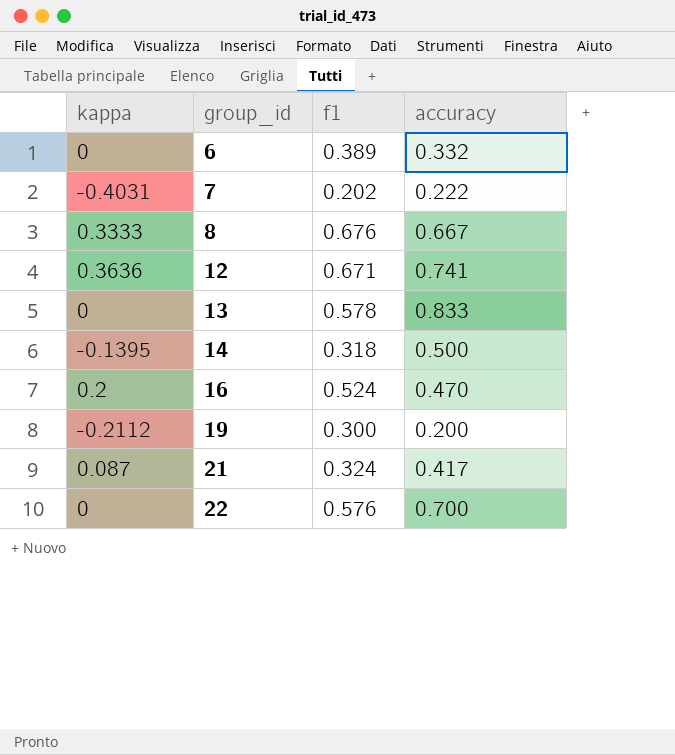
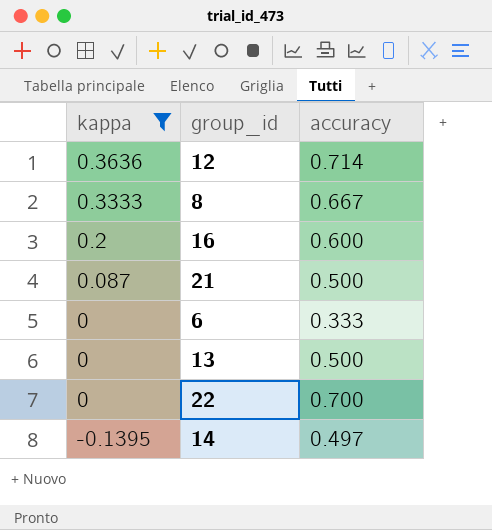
filter: none -> kappa >= -0.1395
row order: group_id ascending -> kappa descending
column f1 | position: 3 -> none
12 | accuracy: 0.741 -> 0.714
16 | accuracy: 0.470 -> 0.600
21 | accuracy: 0.417 -> 0.500
6 | accuracy: 0.332 -> 0.333
13 | accuracy: 0.833 -> 0.500
14 | accuracy: 0.500 -> 0.497

